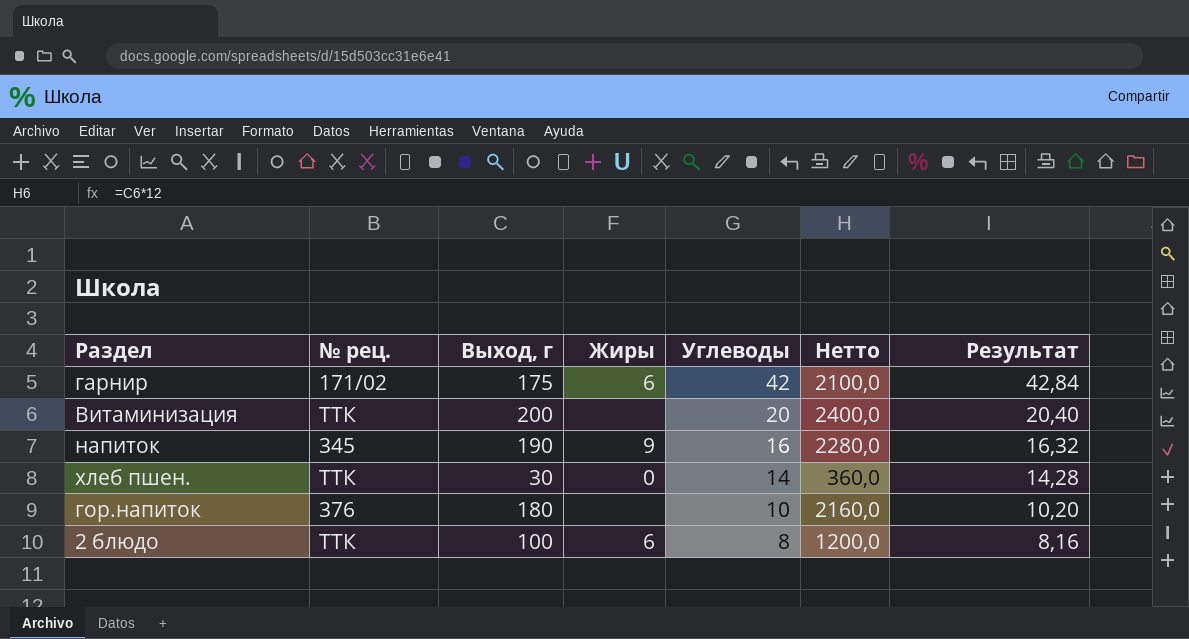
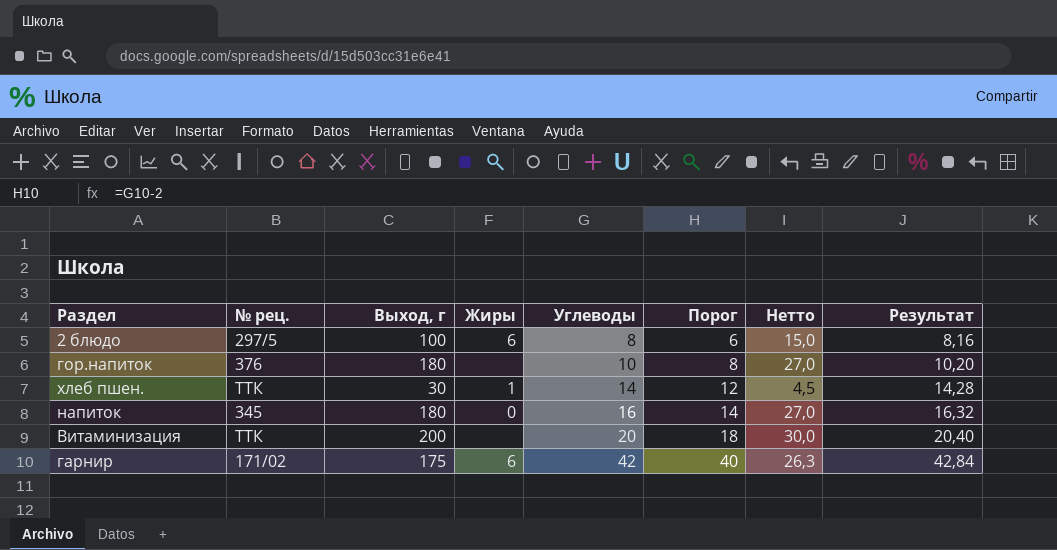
row order: Углеводы descending -> Углеводы ascending
column Порог | formula: none -> [Углеводы] - 2
column Нетто | formula: [Выход, г] * 12 -> [Выход, г] * 0,15
2 блюдо | № рец.: ТТК -> 297/5
хлеб пшен. | Жиры: 0 -> 1
напиток | Выход, г: 190 -> 180
напиток | Жиры: 9 -> 0

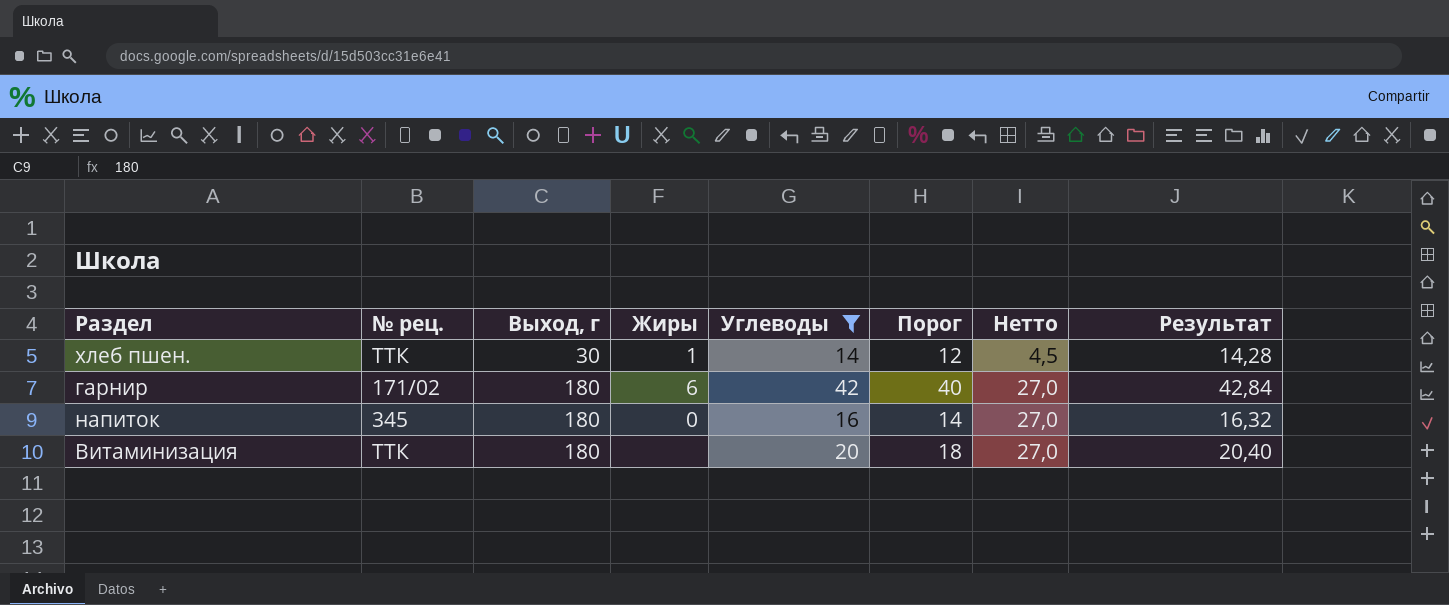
filter: none -> Углеводы >= 14
row order: Углеводы ascending -> Выход, г ascending
гарнир | Выход, г: 175 -> 180
гарнир | Нетто: 26,3 -> 27,0
Витаминизация | Выход, г: 200 -> 180
Витаминизация | Нетто: 30,0 -> 27,0

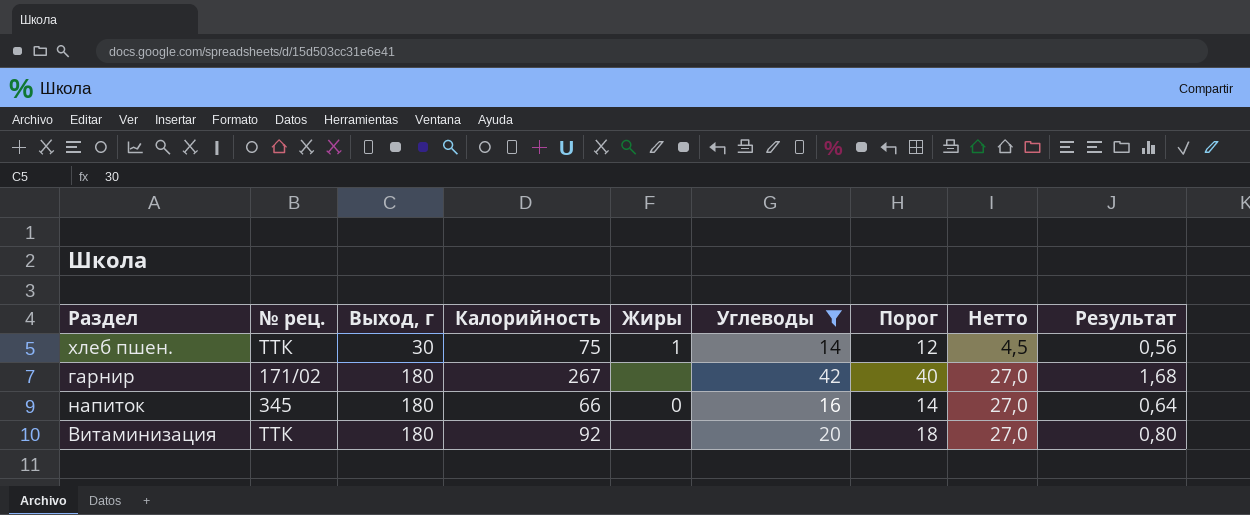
column Калорийность | position: none -> 4
column Результат | formula: [Углеводы] * 1,02 -> [Углеводы] * 0,04
гарнир | Жиры: 6 -> none

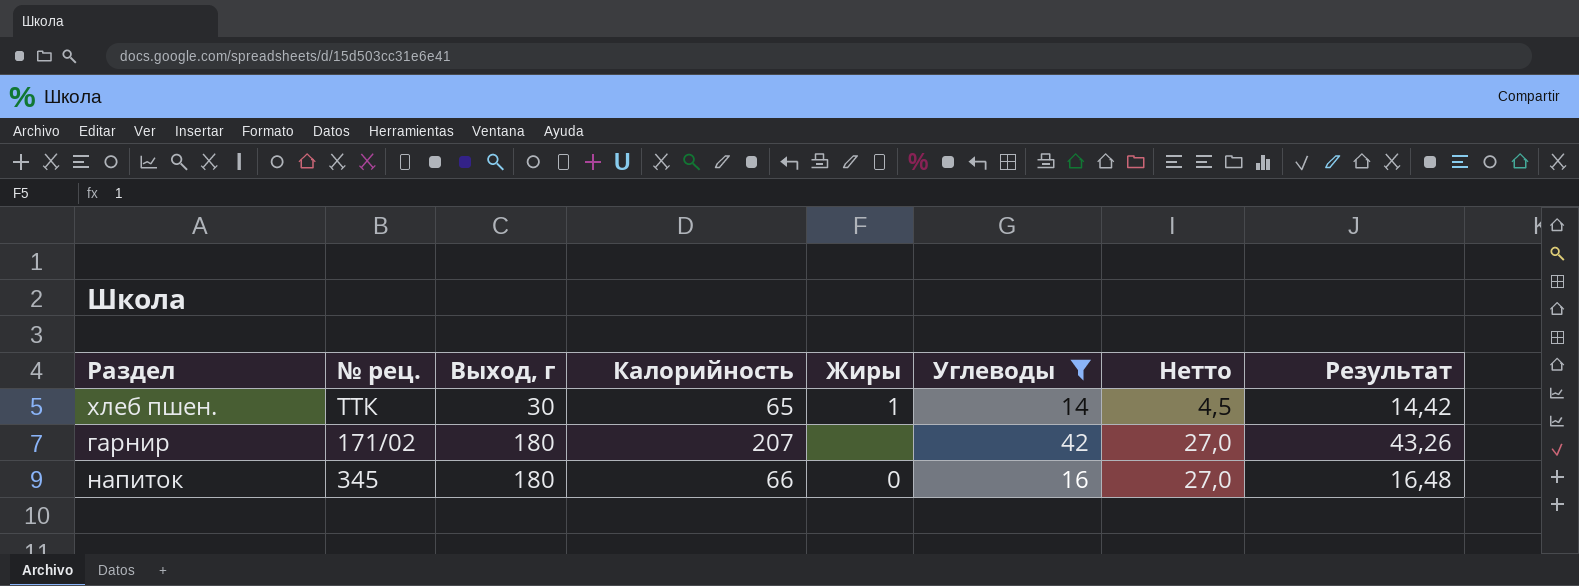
column Порог | formula: [Углеводы] - 2 -> none
column Результат | formula: [Углеводы] * 0,04 -> [Углеводы] * 1,03
row Витаминизация: ТТК | 180 | 92 | none | 20 | 18 | 27,0 | 0,80 -> none
хлеб пшен. | Калорийность: 75 -> 65
гарнир | Калорийность: 267 -> 207

